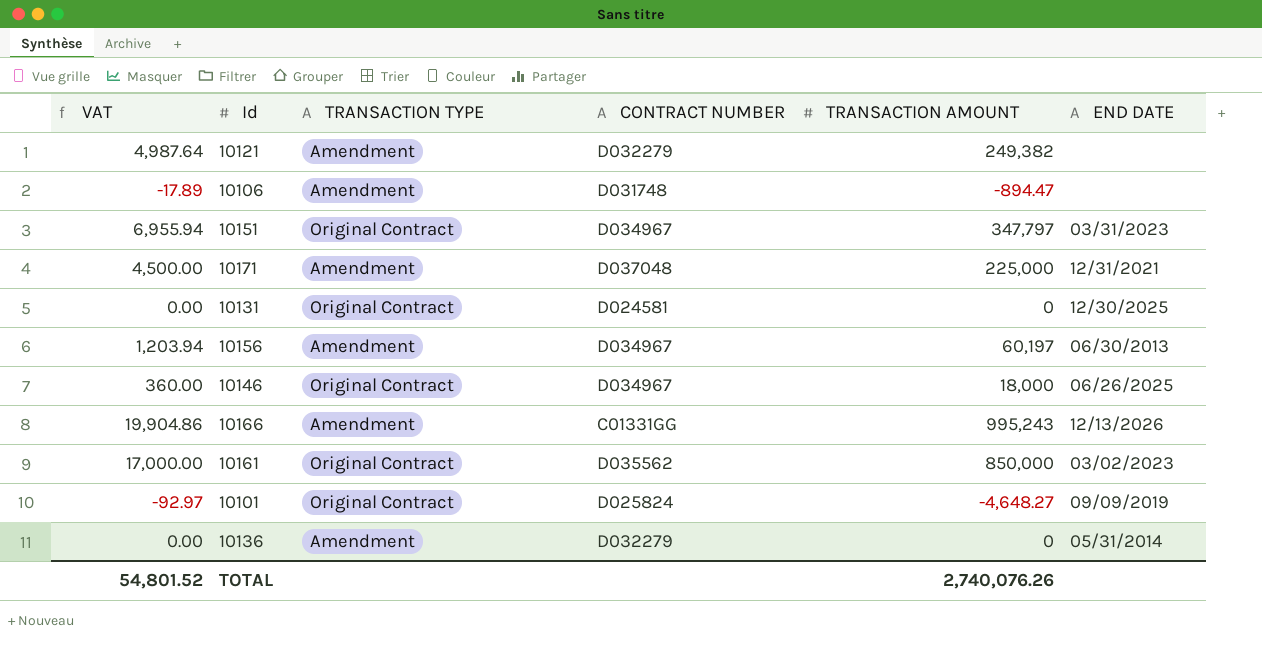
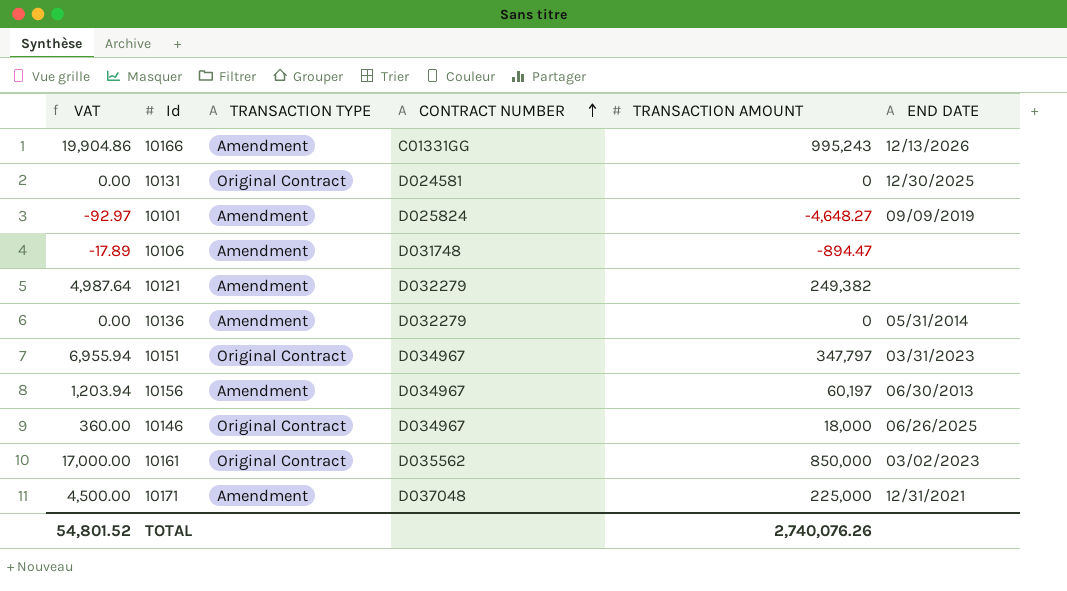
row order: none -> CONTRACT NUMBER ascending
10101 | TRANSACTION TYPE: Original Contract -> Amendment

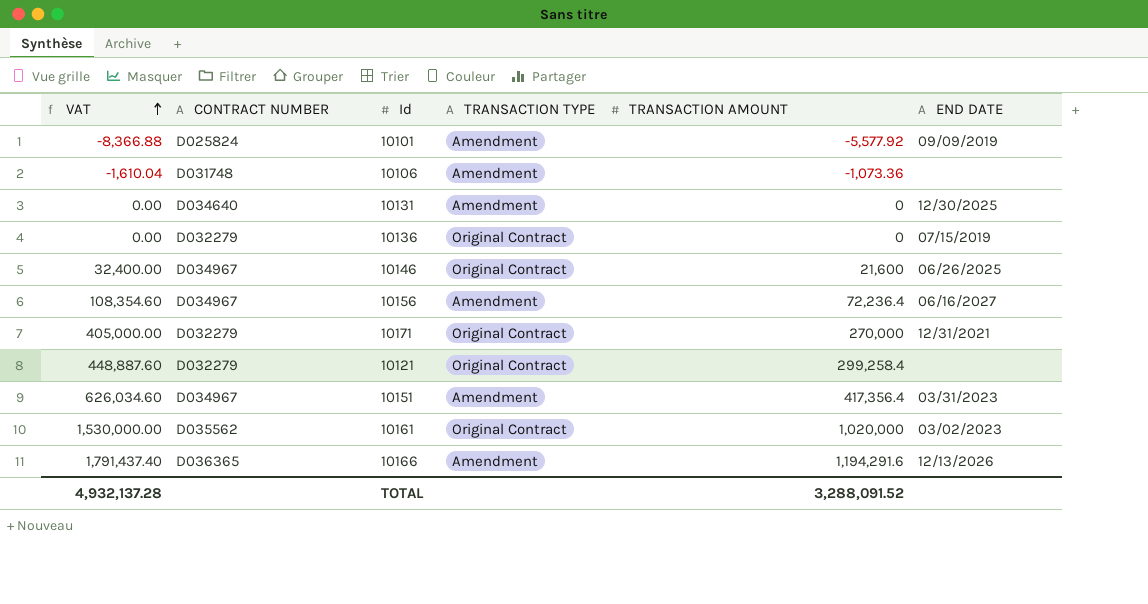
row order: CONTRACT NUMBER ascending -> VAT ascending
column VAT | formula: [TRANSACTION AMOUNT] * 0.02 -> [TRANSACTION AMOUNT] * 1.5
column CONTRACT NUMBER | position: 4 -> 2
10101 | TRANSACTION AMOUNT: -4,648.27 -> -5,577.92
10106 | TRANSACTION AMOUNT: -894.47 -> -1,073.36
10131 | CONTRACT NUMBER: D024581 -> D034640
10131 | TRANSACTION TYPE: Original Contract -> Amendment
10136 | TRANSACTION TYPE: Amendment -> Original Contract
10136 | END DATE: 05/31/2014 -> 07/15/2019
10146 | TRANSACTION AMOUNT: 18,000 -> 21,600
10156 | TRANSACTION AMOUNT: 60,197 -> 72,236.4
10156 | END DATE: 06/30/2013 -> 06/16/2027
10171 | CONTRACT NUMBER: D037048 -> D032279
10171 | TRANSACTION TYPE: Amendment -> Original Contract
10171 | TRANSACTION AMOUNT: 225,000 -> 270,000
10121 | TRANSACTION TYPE: Amendment -> Original Contract
10121 | TRANSACTION AMOUNT: 249,382 -> 299,258.4
10151 | TRANSACTION TYPE: Original Contract -> Amendment
10151 | TRANSACTION AMOUNT: 347,797 -> 417,356.4
10161 | TRANSACTION AMOUNT: 850,000 -> 1,020,000
10166 | CONTRACT NUMBER: C01331GG -> D036365
10166 | TRANSACTION AMOUNT: 995,243 -> 1,194,291.6
TOTAL | VAT: 54,801.52 -> 4,932,137.28
TOTAL | TRANSACTION AMOUNT: 2,740,076.26 -> 3,288,091.52

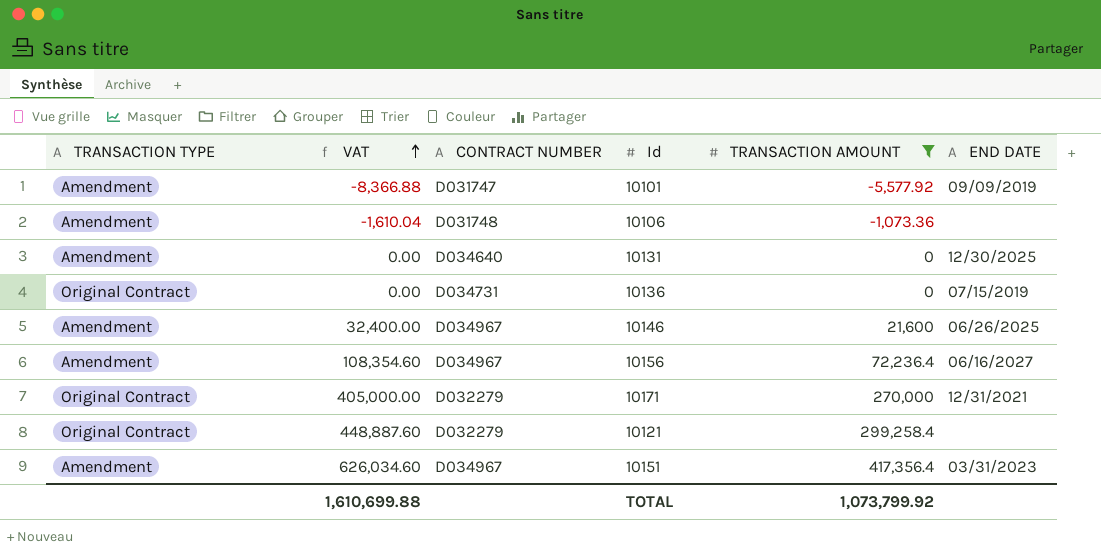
filter: none -> TRANSACTION AMOUNT <= 417,356.4
column TRANSACTION TYPE | position: 4 -> 1
10101 | CONTRACT NUMBER: D025824 -> D031747
10136 | CONTRACT NUMBER: D032279 -> D034731
10146 | TRANSACTION TYPE: Original Contract -> Amendment
TOTAL | VAT: 4,932,137.28 -> 1,610,699.88
TOTAL | TRANSACTION AMOUNT: 3,288,091.52 -> 1,073,799.92

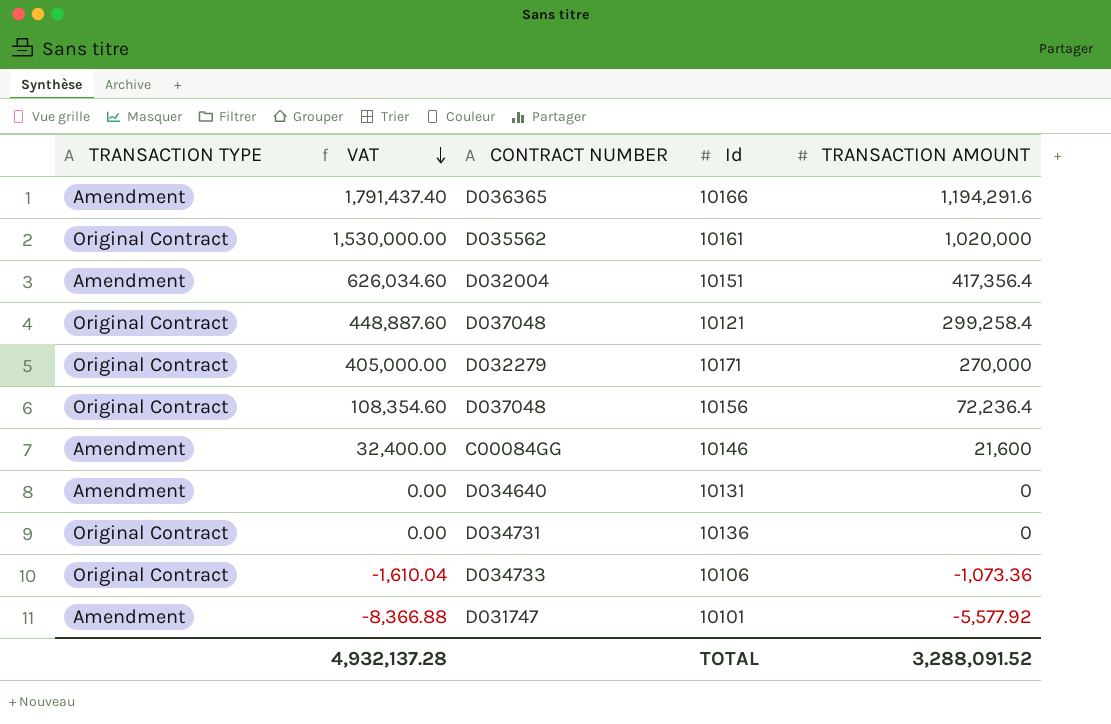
filter: TRANSACTION AMOUNT <= 417,356.4 -> none
row order: VAT ascending -> VAT descending
column END DATE | position: 6 -> none
10151 | CONTRACT NUMBER: D034967 -> D032004
10121 | CONTRACT NUMBER: D032279 -> D037048
10156 | TRANSACTION TYPE: Amendment -> Original Contract
10156 | CONTRACT NUMBER: D034967 -> D037048
10146 | CONTRACT NUMBER: D034967 -> C00084GG
10106 | TRANSACTION TYPE: Amendment -> Original Contract
10106 | CONTRACT NUMBER: D031748 -> D034733
TOTAL | VAT: 1,610,699.88 -> 4,932,137.28
TOTAL | TRANSACTION AMOUNT: 1,073,799.92 -> 3,288,091.52

